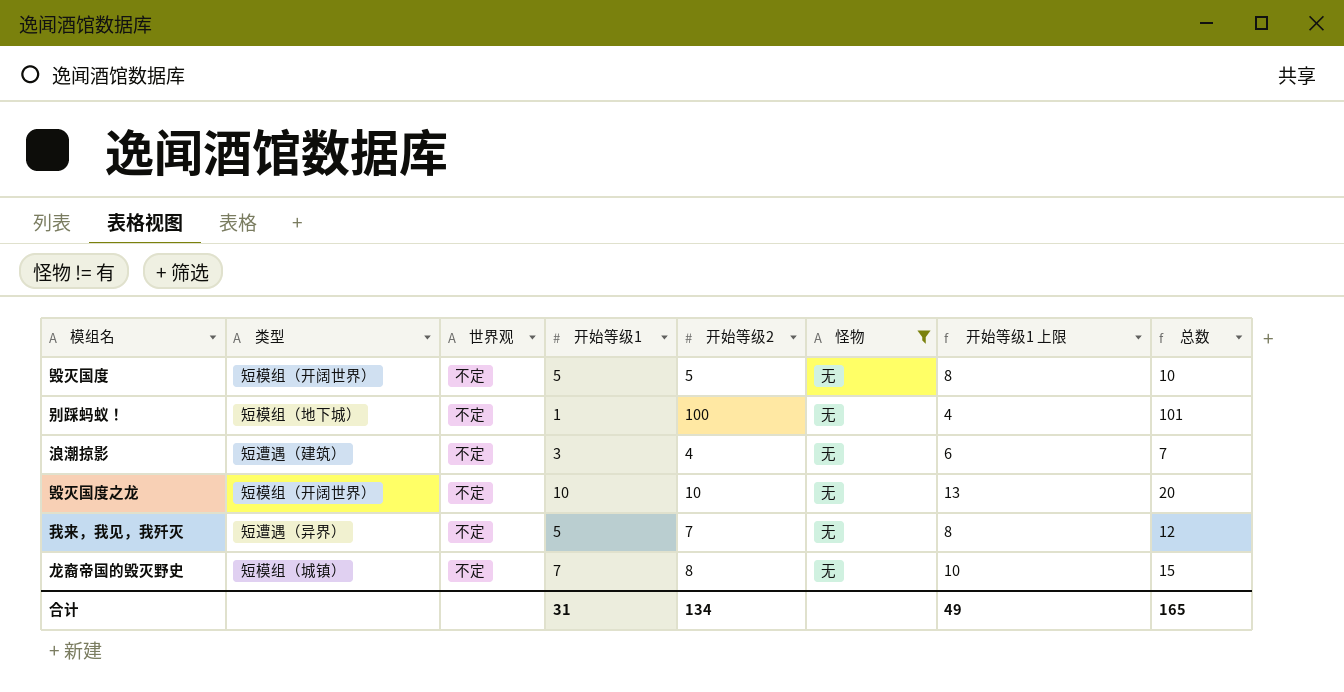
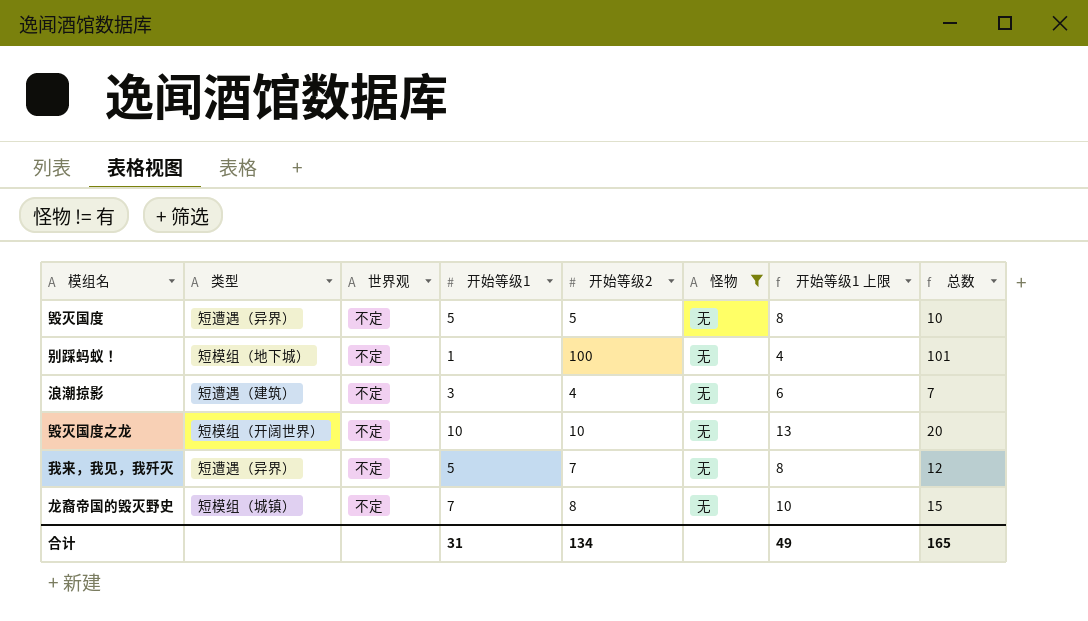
毁灭国度 | 类型: 短模组（开阔世界） -> 短遭遇（异界）

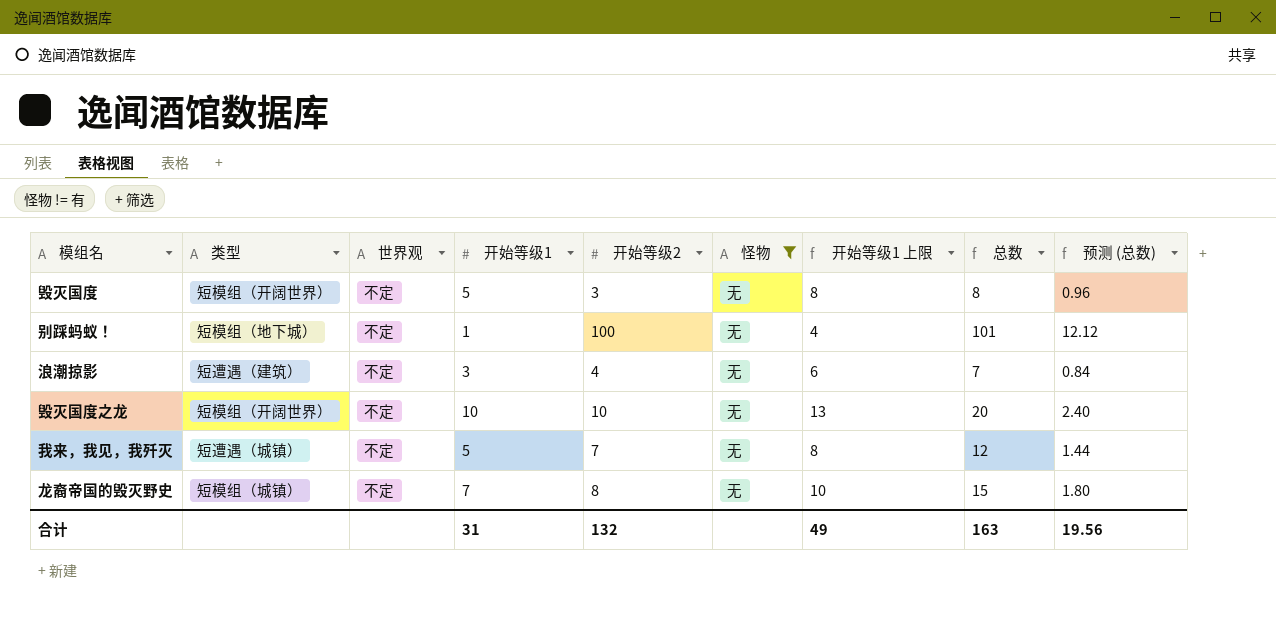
column 预测 (总数) | formula: none -> [总数] * 0.12
毁灭国度 | 类型: 短遭遇（异界） -> 短模组（开阔世界）
毁灭国度 | 开始等级2: 5 -> 3
毁灭国度 | 总数: 10 -> 8
我来，我见，我歼灭 | 类型: 短遭遇（异界） -> 短遭遇（城镇）
合计 | 开始等级2: 134 -> 132
合计 | 总数: 165 -> 163

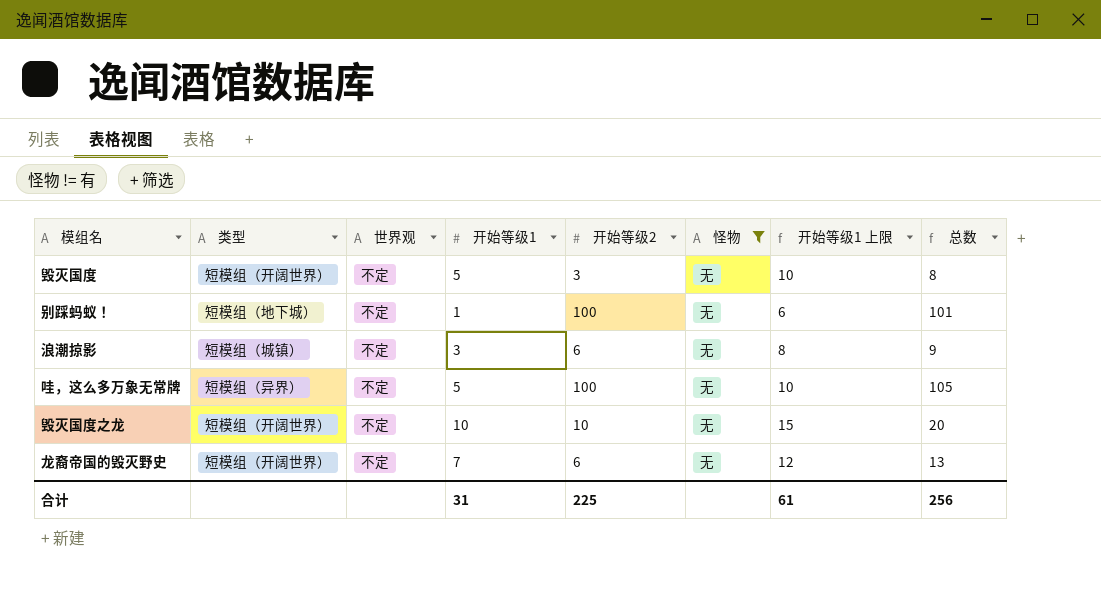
column 预测 (总数) | formula: [总数] * 0.12 -> none
column 开始等级1 上限 | formula: [开始等级1] + 3 -> [开始等级1] + 5
row 我来，我见，我歼灭: 短遭遇（城镇） | 不定 | 5 | 7 | 无 | 8 | 12 | 1.44 -> none
浪潮掠影 | 类型: 短遭遇（建筑） -> 短模组（城镇）
浪潮掠影 | 开始等级2: 4 -> 6
浪潮掠影 | 总数: 7 -> 9
row 哇，这么多万象无常牌: none -> 短模组（异界） | 不定 | 5 | 100 | 无 | 10 | 105
龙裔帝国的毁灭野史 | 类型: 短模组（城镇） -> 短模组（开阔世界）
龙裔帝国的毁灭野史 | 开始等级2: 8 -> 6
龙裔帝国的毁灭野史 | 总数: 15 -> 13
合计 | 开始等级2: 132 -> 225
合计 | 开始等级1 上限: 49 -> 61
合计 | 总数: 163 -> 256

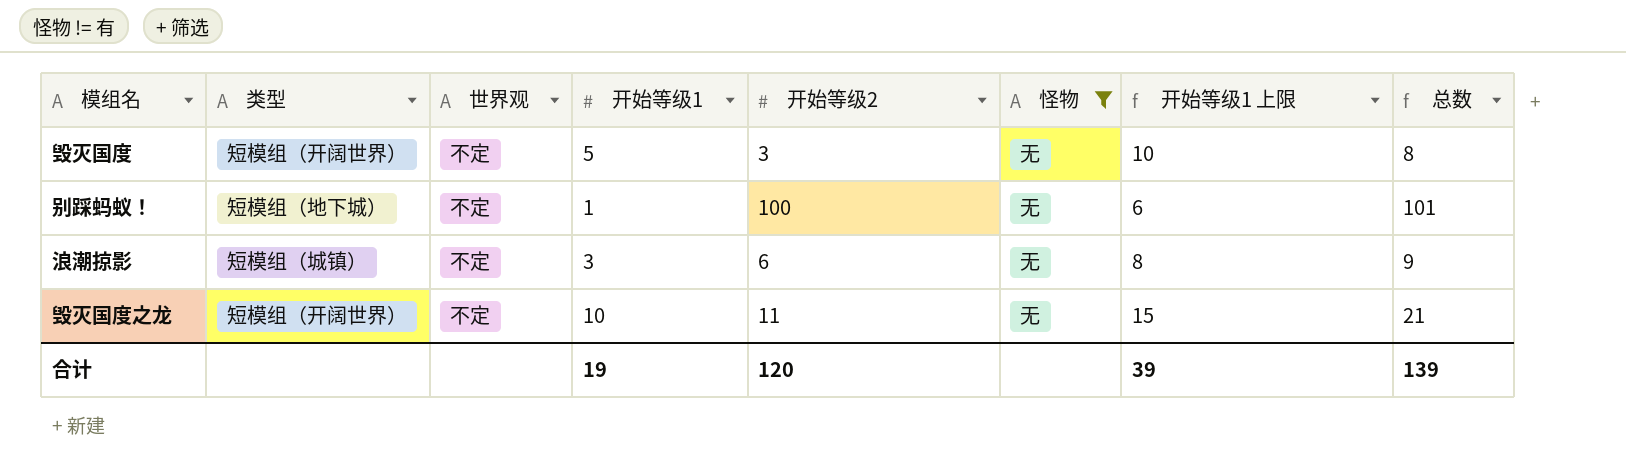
row 哇，这么多万象无常牌: 短模组（异界） | 不定 | 5 | 100 | 无 | 10 | 105 -> none
row 龙裔帝国的毁灭野史: 短模组（开阔世界） | 不定 | 7 | 6 | 无 | 12 | 13 -> none
毁灭国度之龙 | 开始等级2: 10 -> 11
毁灭国度之龙 | 总数: 20 -> 21
合计 | 开始等级1: 31 -> 19
合计 | 开始等级2: 225 -> 120
合计 | 开始等级1 上限: 61 -> 39
合计 | 总数: 256 -> 139

